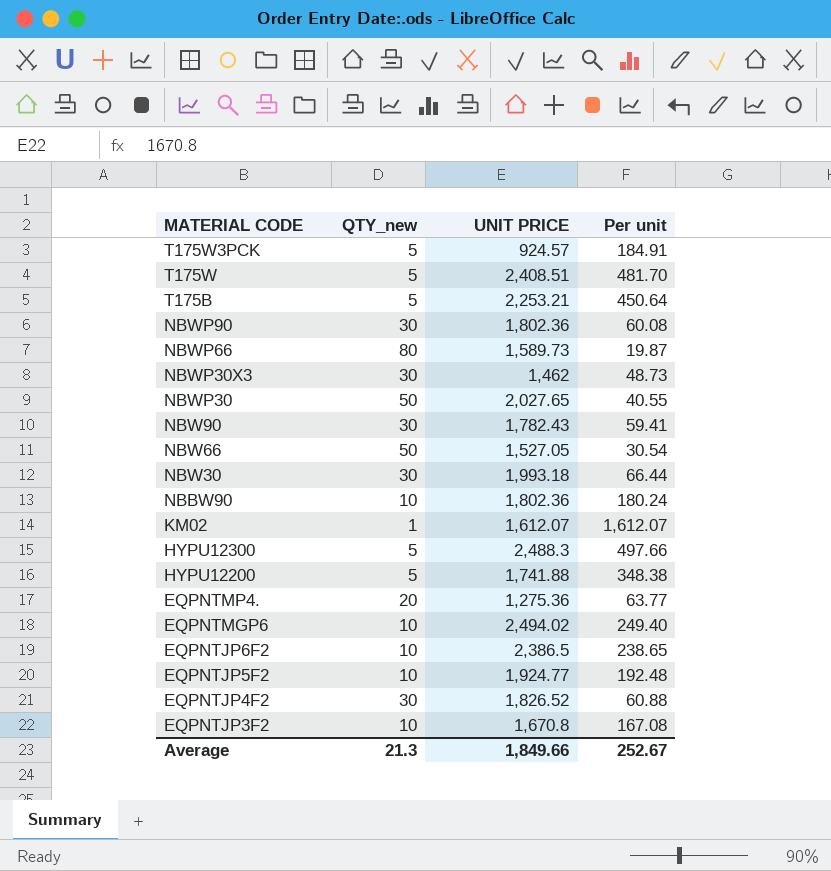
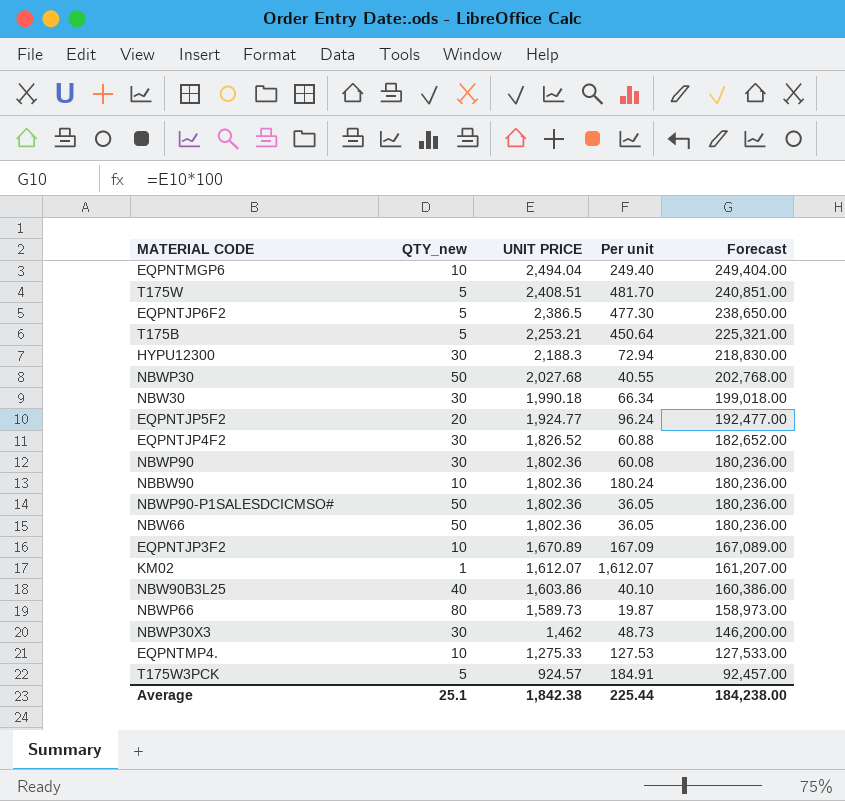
row order: MATERIAL CODE descending -> UNIT PRICE descending
column Forecast | formula: none -> [UNIT PRICE] * 100
row NBW90: 30 | 1,782.43 | 59.41 -> none
row HYPU12200: 5 | 1,741.88 | 348.38 -> none
EQPNTMGP6 | UNIT PRICE: 2,494.02 -> 2,494.04
EQPNTJP6F2 | QTY_new: 10 -> 5
EQPNTJP6F2 | Per unit: 238.65 -> 477.30
HYPU12300 | QTY_new: 5 -> 30
HYPU12300 | UNIT PRICE: 2,488.3 -> 2,188.3
HYPU12300 | Per unit: 497.66 -> 72.94
NBWP30 | UNIT PRICE: 2,027.65 -> 2,027.68
NBW30 | UNIT PRICE: 1,993.18 -> 1,990.18
NBW30 | Per unit: 66.44 -> 66.34
EQPNTJP5F2 | QTY_new: 10 -> 20
EQPNTJP5F2 | Per unit: 192.48 -> 96.24
row NBWP90-P1SALESDCICMSO#: none -> 50 | 1,802.36 | 36.05 | 180,236.00
NBW66 | UNIT PRICE: 1,527.05 -> 1,802.36
NBW66 | Per unit: 30.54 -> 36.05
EQPNTJP3F2 | UNIT PRICE: 1,670.8 -> 1,670.89
EQPNTJP3F2 | Per unit: 167.08 -> 167.09
row NBW90B3L25: none -> 40 | 1,603.86 | 40.10 | 160,386.00
EQPNTMP4. | QTY_new: 20 -> 10
EQPNTMP4. | UNIT PRICE: 1,275.36 -> 1,275.33
EQPNTMP4. | Per unit: 63.77 -> 127.53
Average | QTY_new: 21.3 -> 25.1
Average | UNIT PRICE: 1,849.66 -> 1,842.38
Average | Per unit: 252.67 -> 225.44

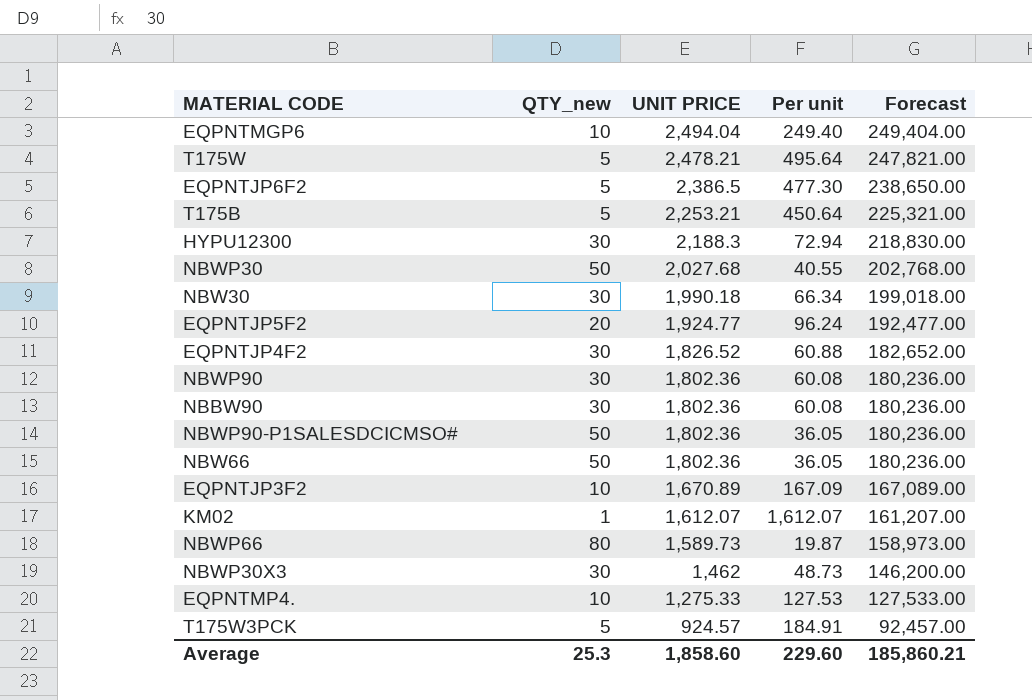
row NBW90B3L25: 40 | 1,603.86 | 40.10 | 160,386.00 -> none
T175W | UNIT PRICE: 2,408.51 -> 2,478.21
T175W | Per unit: 481.70 -> 495.64
T175W | Forecast: 240,851.00 -> 247,821.00
NBBW90 | QTY_new: 10 -> 30
NBBW90 | Per unit: 180.24 -> 60.08
Average | QTY_new: 25.1 -> 25.3
Average | UNIT PRICE: 1,842.38 -> 1,858.60
Average | Per unit: 225.44 -> 229.60
Average | Forecast: 184,238.00 -> 185,860.21

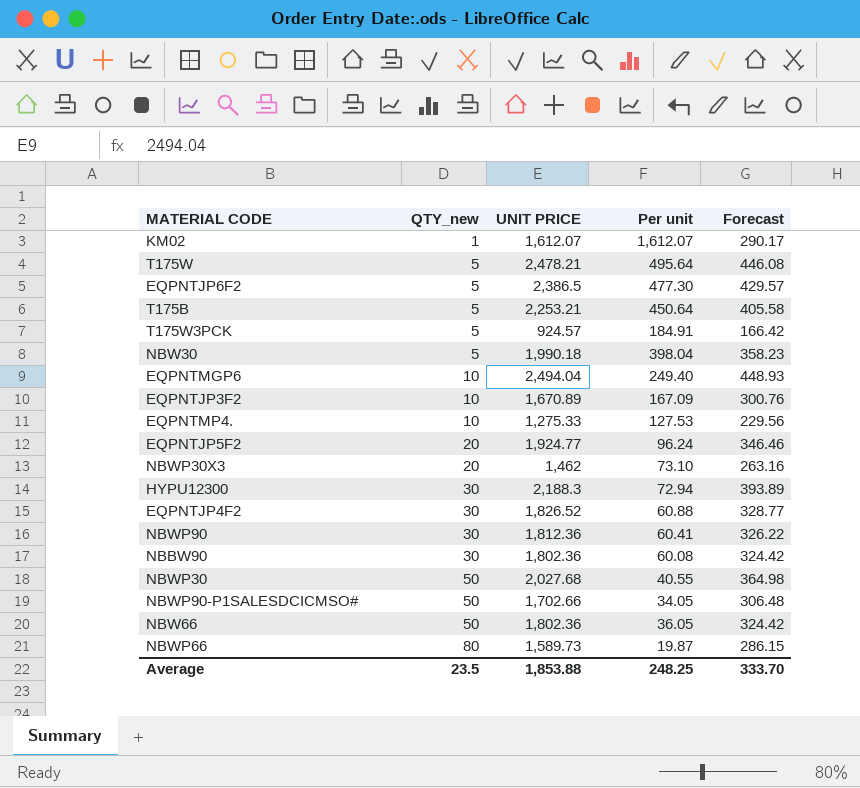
row order: UNIT PRICE descending -> QTY_new ascending
column Forecast | formula: [UNIT PRICE] * 100 -> [UNIT PRICE] * 0.18
NBW30 | QTY_new: 30 -> 5
NBW30 | Per unit: 66.34 -> 398.04
NBWP30X3 | QTY_new: 30 -> 20
NBWP30X3 | Per unit: 48.73 -> 73.10
NBWP90 | UNIT PRICE: 1,802.36 -> 1,812.36
NBWP90 | Per unit: 60.08 -> 60.41
NBWP90-P1SALESDCICMSO# | UNIT PRICE: 1,802.36 -> 1,702.66
NBWP90-P1SALESDCICMSO# | Per unit: 36.05 -> 34.05
Average | QTY_new: 25.3 -> 23.5
Average | UNIT PRICE: 1,858.60 -> 1,853.88
Average | Per unit: 229.60 -> 248.25
Average | Forecast: 185,860.21 -> 333.70

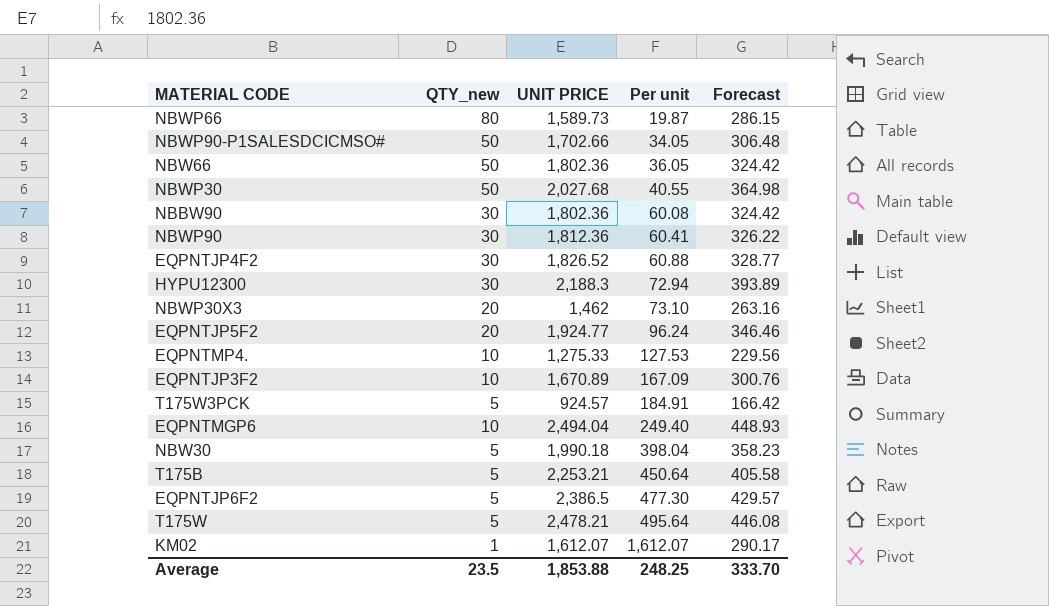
row order: QTY_new ascending -> Per unit ascending

